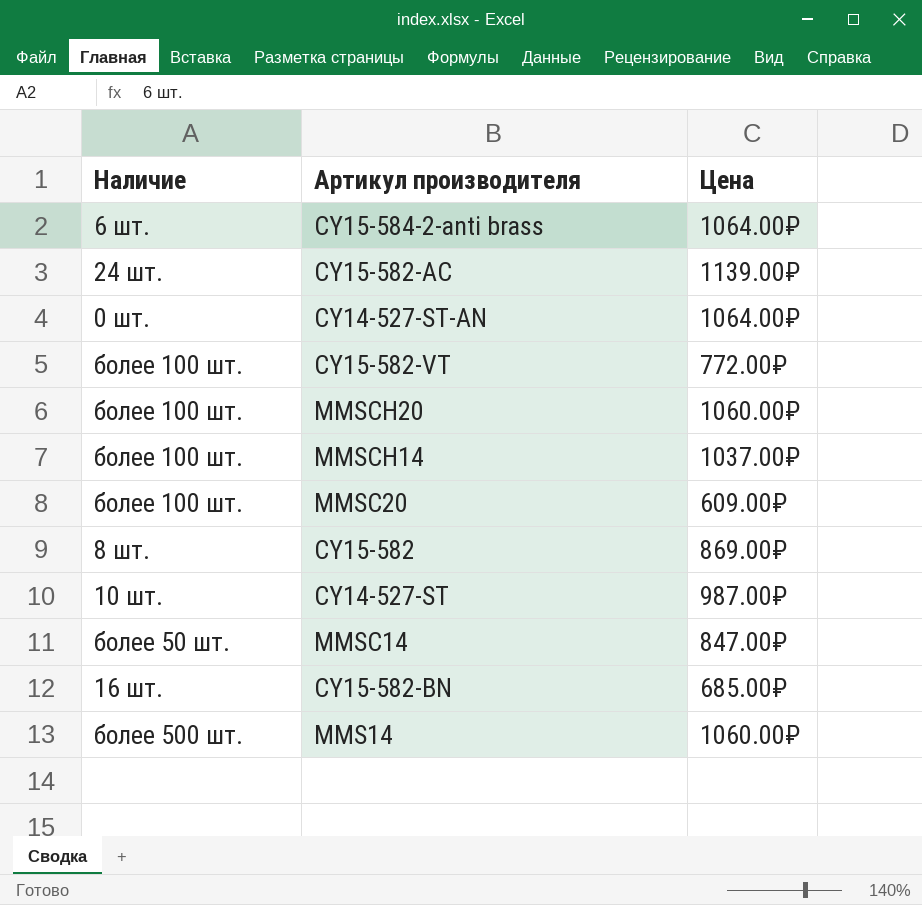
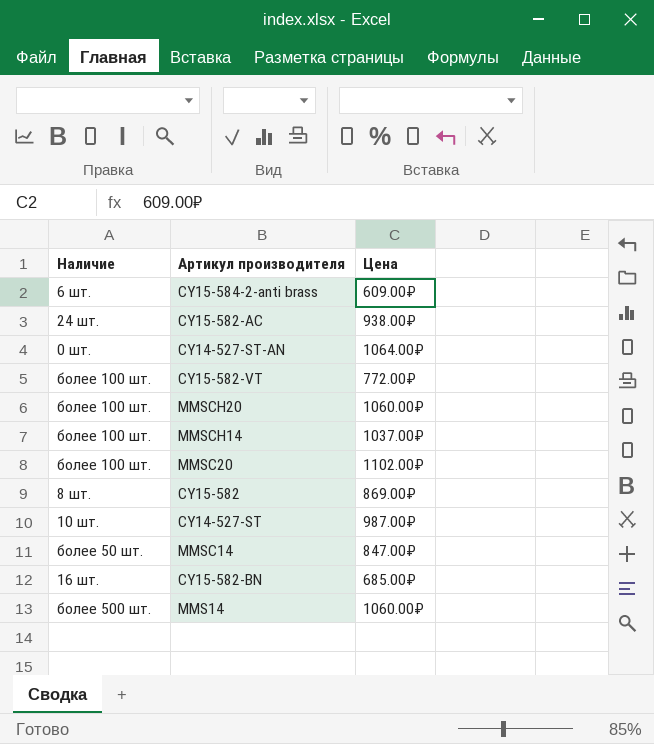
CY15-584-2-anti brass | Цена: 1064.00₽ -> 609.00₽
CY15-582-AC | Цена: 1139.00₽ -> 938.00₽
MMSC20 | Цена: 609.00₽ -> 1102.00₽

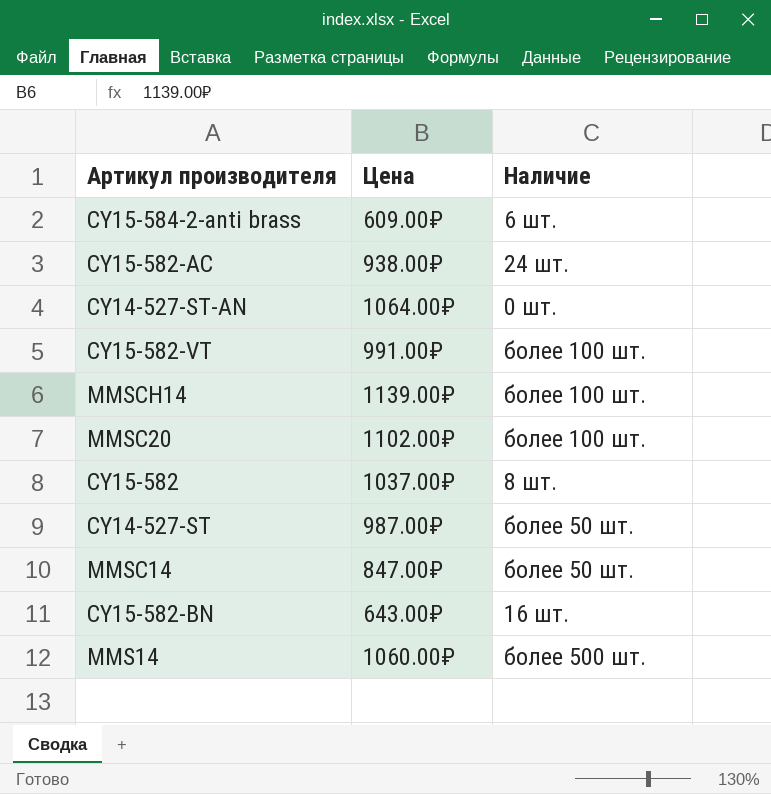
column Наличие | position: 1 -> 3
row MMSCH20: более 100 шт. | 1060.00₽ -> none
CY15-582-VT | Цена: 772.00₽ -> 991.00₽
MMSCH14 | Цена: 1037.00₽ -> 1139.00₽
CY15-582 | Цена: 869.00₽ -> 1037.00₽
CY14-527-ST | Наличие: 10 шт. -> более 50 шт.
CY15-582-BN | Цена: 685.00₽ -> 643.00₽

